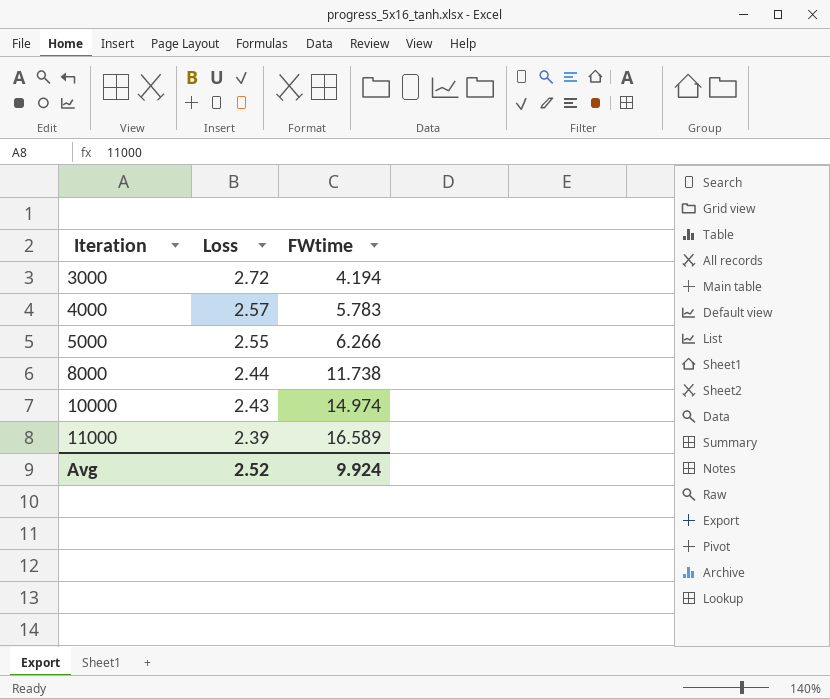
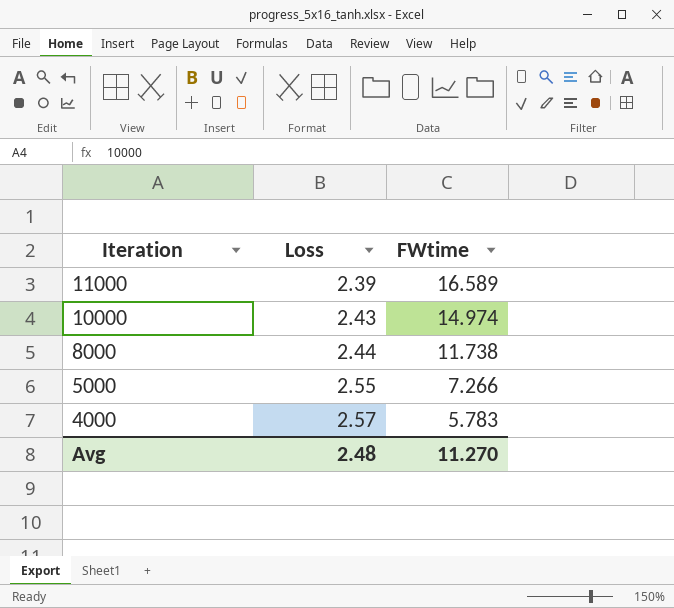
row order: Iteration ascending -> Iteration descending
row 3000: 2.72 | 4.194 -> none
5000 | FWtime: 6.266 -> 7.266
Avg | Loss: 2.52 -> 2.48
Avg | FWtime: 9.924 -> 11.270

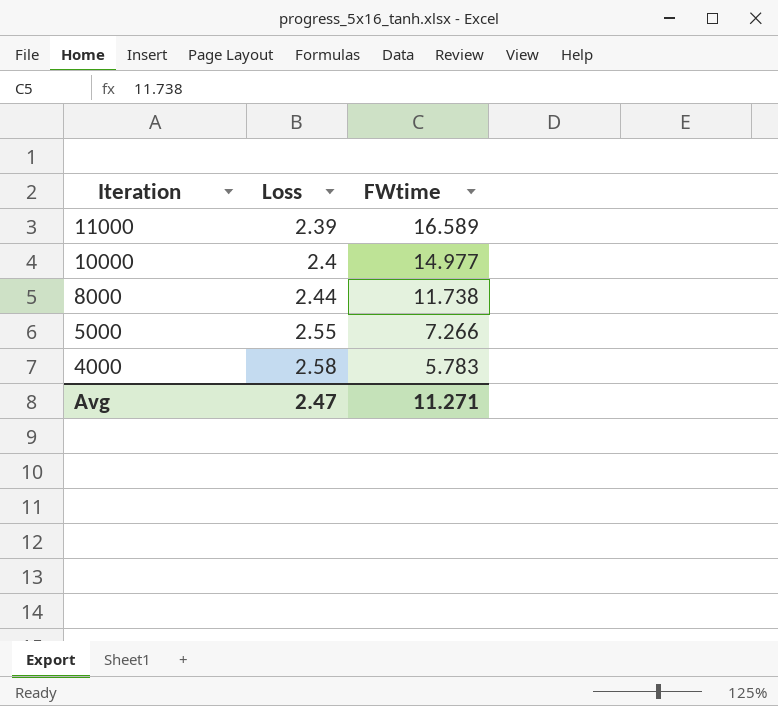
10000 | Loss: 2.43 -> 2.4
10000 | FWtime: 14.974 -> 14.977
4000 | Loss: 2.57 -> 2.58
Avg | Loss: 2.48 -> 2.47
Avg | FWtime: 11.270 -> 11.271

